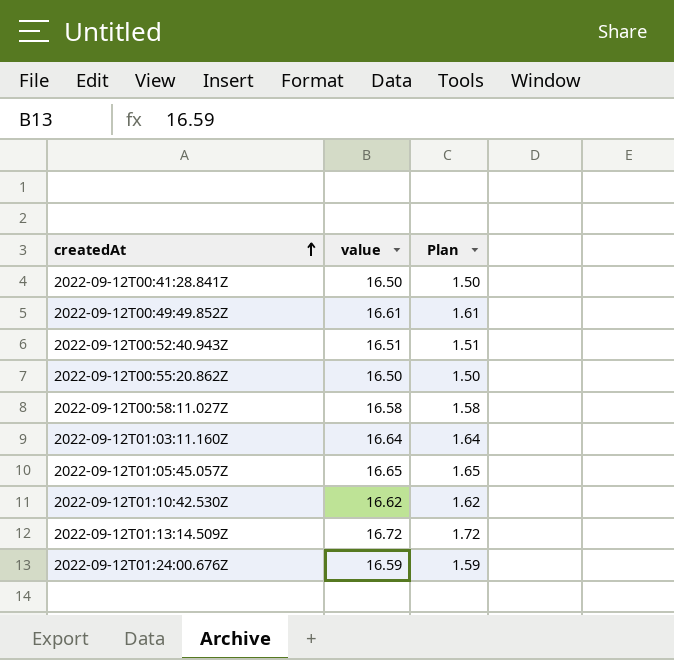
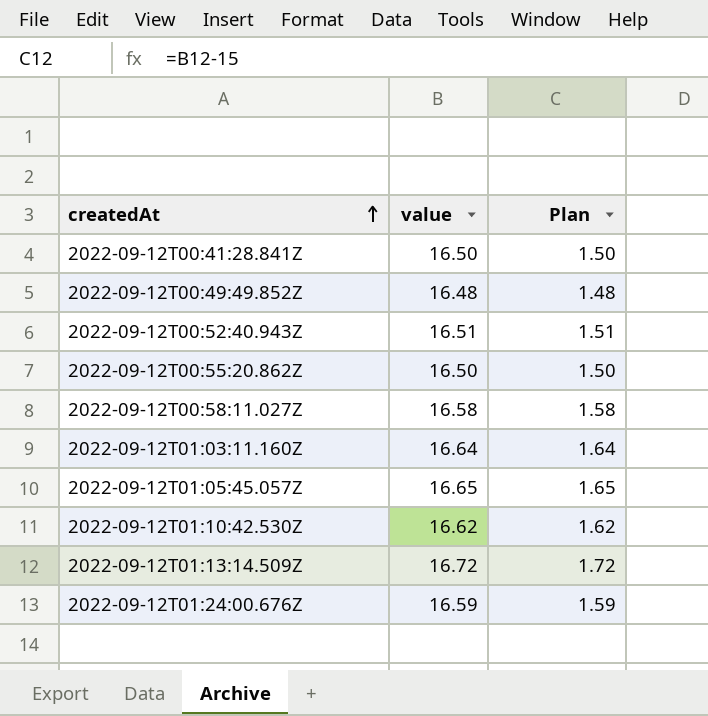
2022-09-12T00:49:49.852Z | value: 16.61 -> 16.48
2022-09-12T00:49:49.852Z | Plan: 1.61 -> 1.48

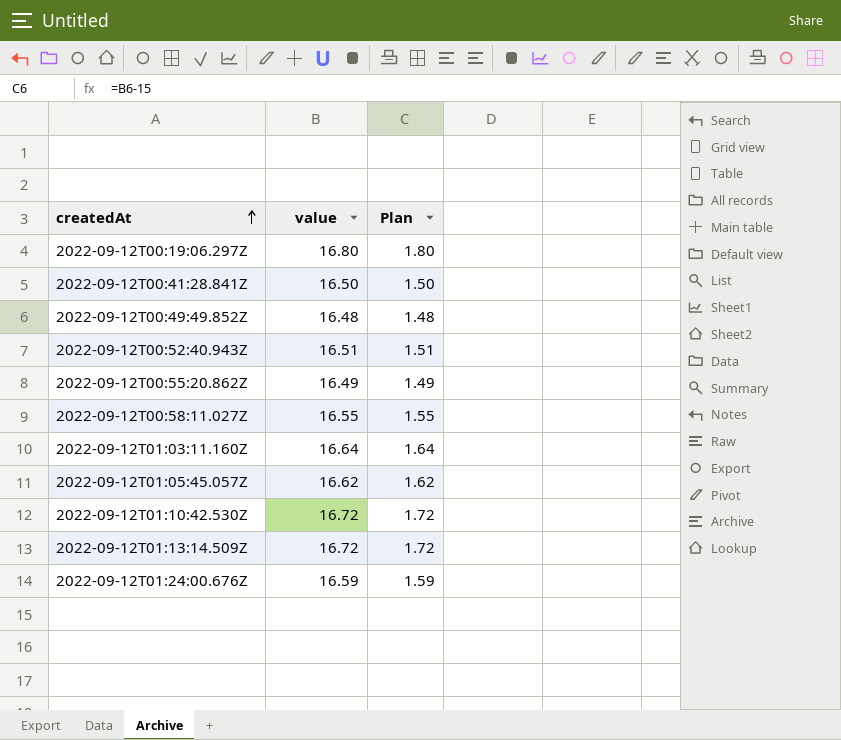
row 2022-09-12T00:19:06.297Z: none -> 16.80 | 1.80
2022-09-12T00:55:20.862Z | value: 16.50 -> 16.49
2022-09-12T00:55:20.862Z | Plan: 1.50 -> 1.49
2022-09-12T00:58:11.027Z | value: 16.58 -> 16.55
2022-09-12T00:58:11.027Z | Plan: 1.58 -> 1.55
2022-09-12T01:05:45.057Z | value: 16.65 -> 16.62
2022-09-12T01:05:45.057Z | Plan: 1.65 -> 1.62
2022-09-12T01:10:42.530Z | value: 16.62 -> 16.72
2022-09-12T01:10:42.530Z | Plan: 1.62 -> 1.72

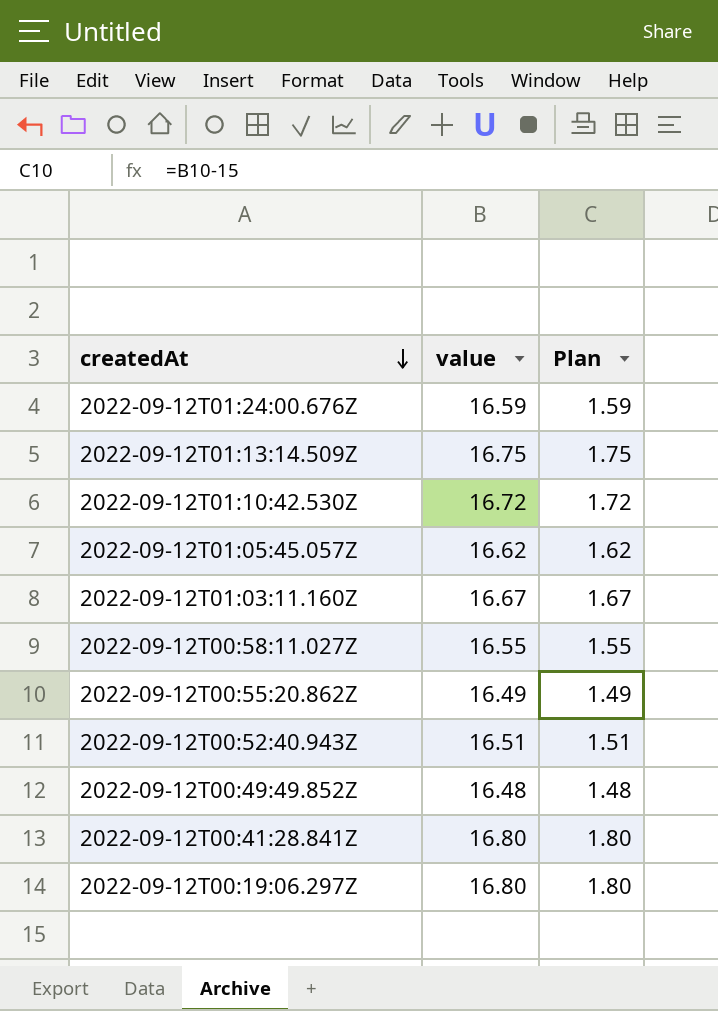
row order: createdAt ascending -> createdAt descending
2022-09-12T01:13:14.509Z | value: 16.72 -> 16.75
2022-09-12T01:13:14.509Z | Plan: 1.72 -> 1.75
2022-09-12T01:03:11.160Z | value: 16.64 -> 16.67
2022-09-12T01:03:11.160Z | Plan: 1.64 -> 1.67
2022-09-12T00:41:28.841Z | value: 16.50 -> 16.80
2022-09-12T00:41:28.841Z | Plan: 1.50 -> 1.80

